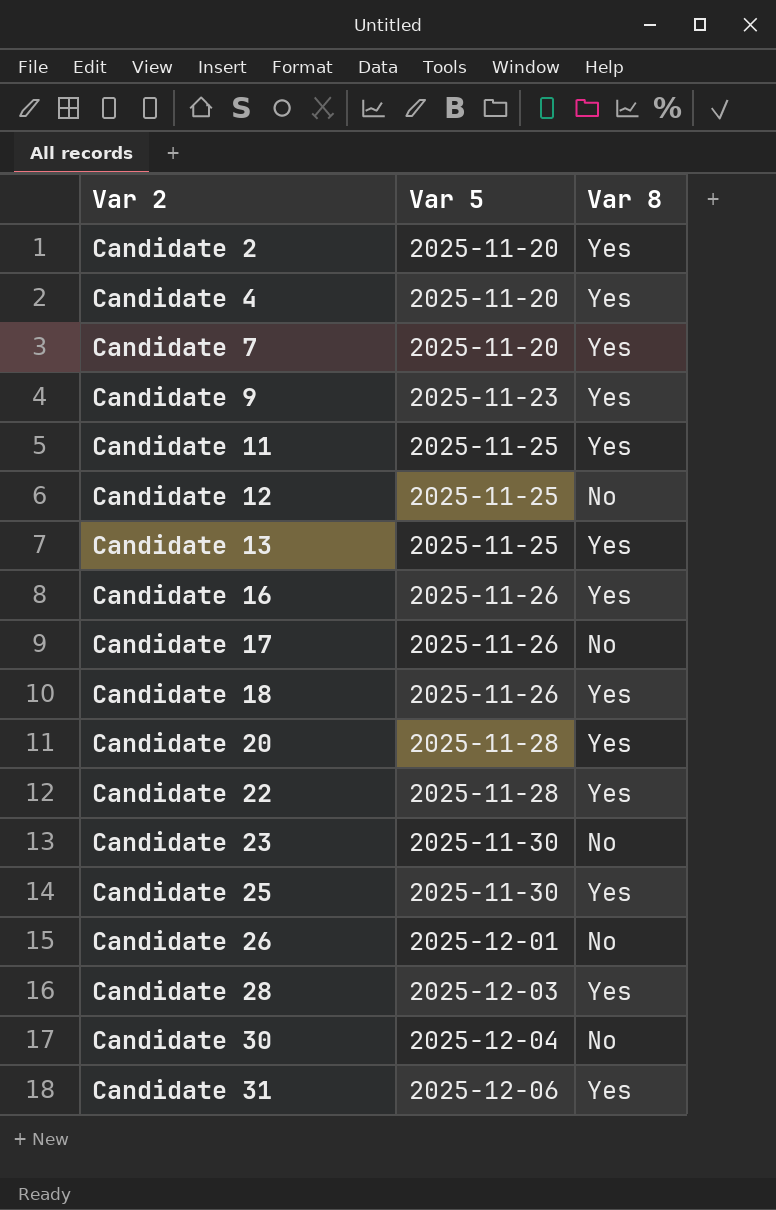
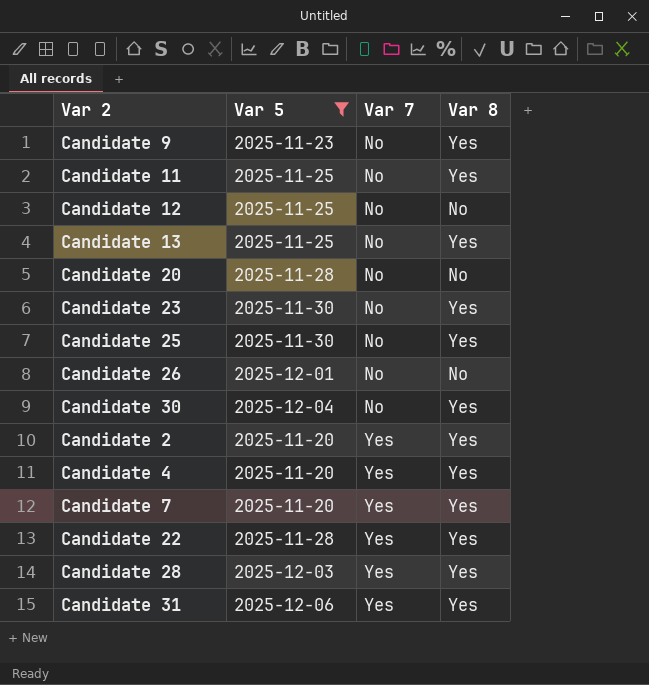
filter: none -> Var 5 != 2025-11-26
row order: Var 2 ascending -> Var 7 ascending
column Var 7 | position: none -> 3
Candidate 20 | Var 8: Yes -> No
Candidate 23 | Var 8: No -> Yes
Candidate 30 | Var 8: No -> Yes

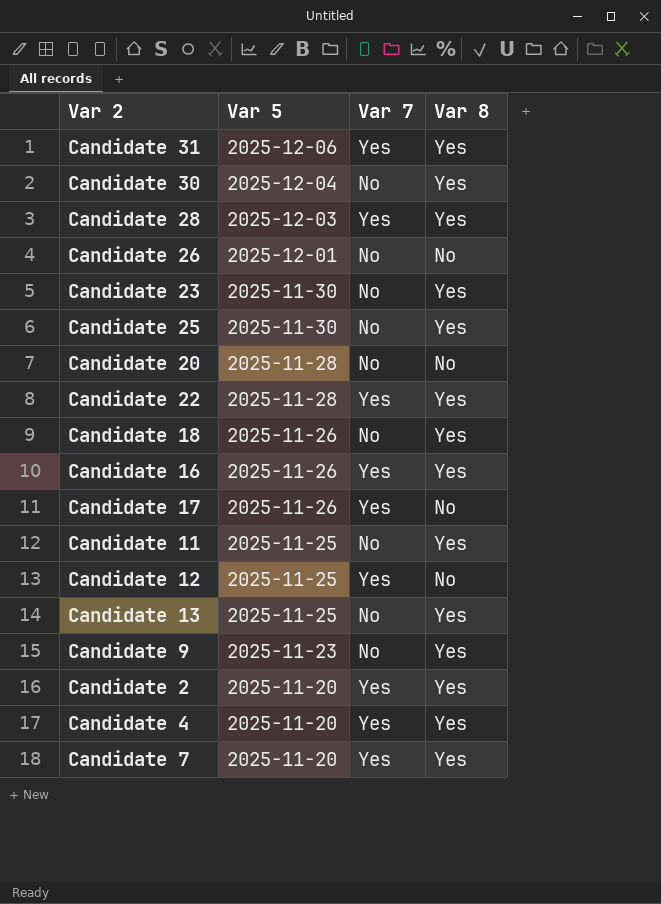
filter: Var 5 != 2025-11-26 -> none
row order: Var 7 ascending -> Var 5 descending
Candidate 12 | Var 7: No -> Yes

